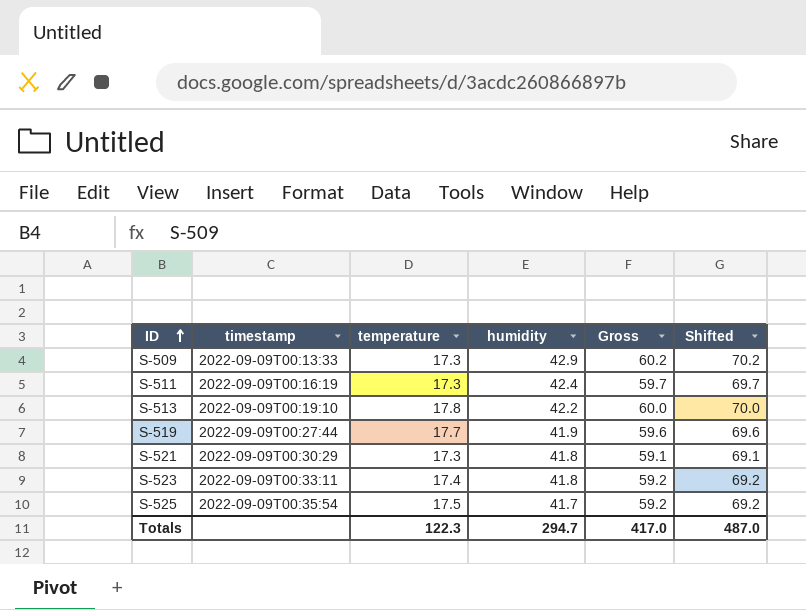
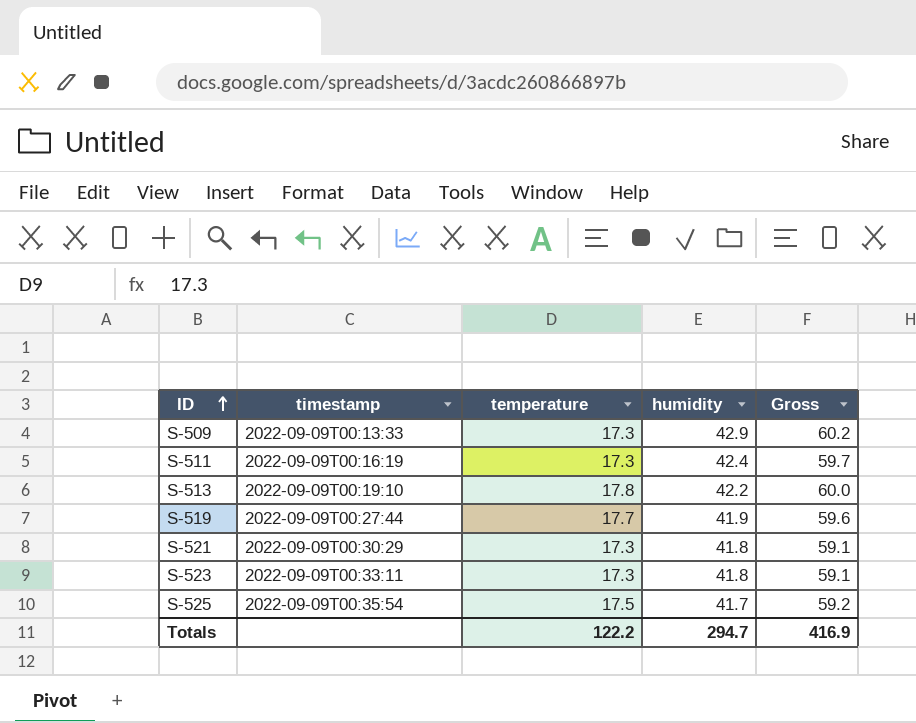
column Shifted | formula: [Gross] + 10 -> none
S-523 | temperature: 17.4 -> 17.3
S-523 | Gross: 59.2 -> 59.1
Totals | temperature: 122.3 -> 122.2
Totals | Gross: 417.0 -> 416.9

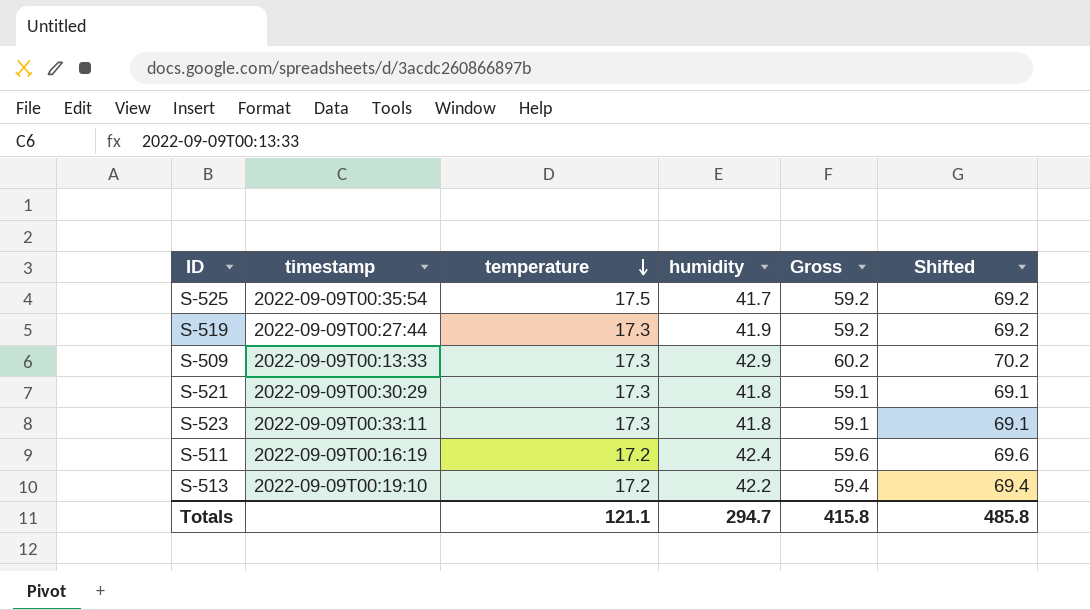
row order: ID ascending -> temperature descending
column Shifted | formula: none -> [Gross] + 10
S-519 | temperature: 17.7 -> 17.3
S-519 | Gross: 59.6 -> 59.2
S-511 | temperature: 17.3 -> 17.2
S-511 | Gross: 59.7 -> 59.6
S-513 | temperature: 17.8 -> 17.2
S-513 | Gross: 60.0 -> 59.4
Totals | temperature: 122.2 -> 121.1
Totals | Gross: 416.9 -> 415.8

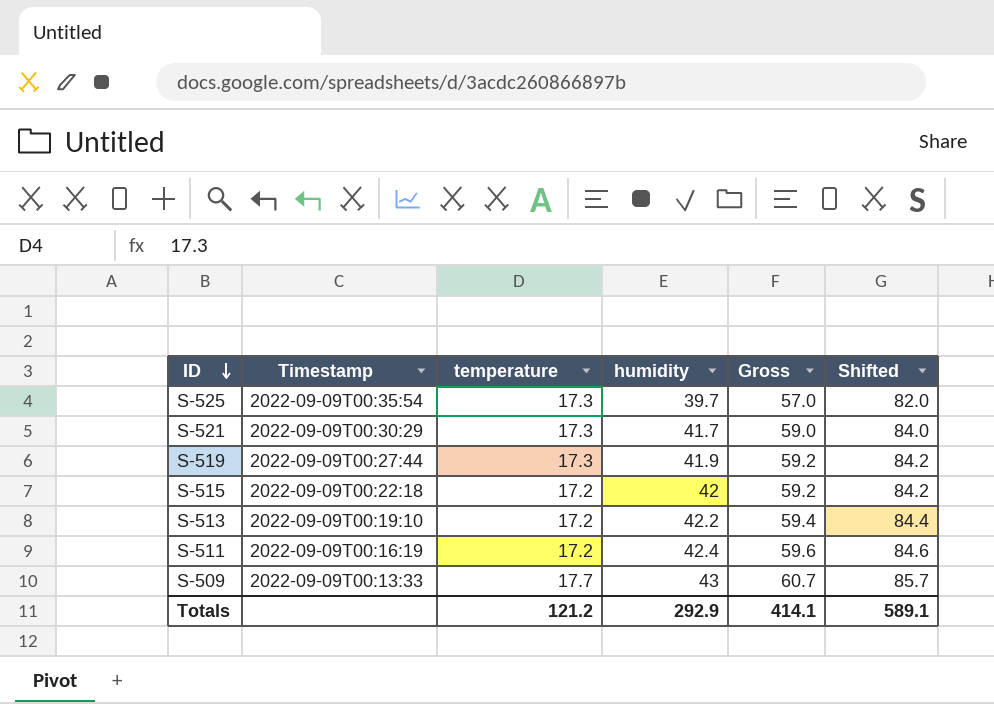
row order: temperature descending -> ID descending
column name: timestamp -> Timestamp
column Shifted | formula: [Gross] + 10 -> [Gross] + 25
row S-523: 2022-09-09T00:33:11 | 17.3 | 41.8 | 59.1 | 69.1 -> none
S-525 | temperature: 17.5 -> 17.3
S-525 | humidity: 41.7 -> 39.7
S-525 | Gross: 59.2 -> 57.0
S-521 | humidity: 41.8 -> 41.7
S-521 | Gross: 59.1 -> 59.0
row S-515: none -> 2022-09-09T00:22:18 | 17.2 | 42 | 59.2 | 84.2
S-509 | temperature: 17.3 -> 17.7
S-509 | humidity: 42.9 -> 43
S-509 | Gross: 60.2 -> 60.7
Totals | temperature: 121.1 -> 121.2
Totals | humidity: 294.7 -> 292.9
Totals | Gross: 415.8 -> 414.1
Totals | Shifted: 485.8 -> 589.1

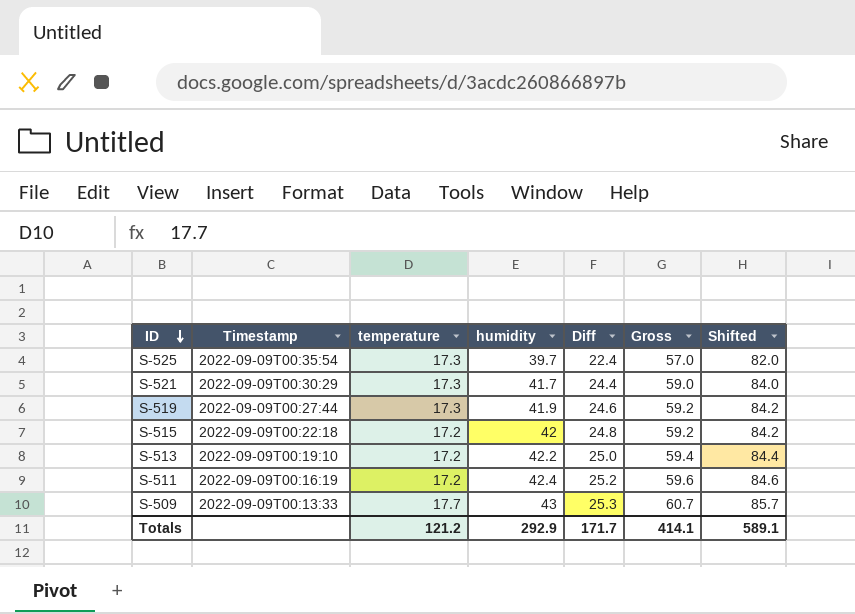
column Diff | formula: none -> [humidity] - [temperature]

